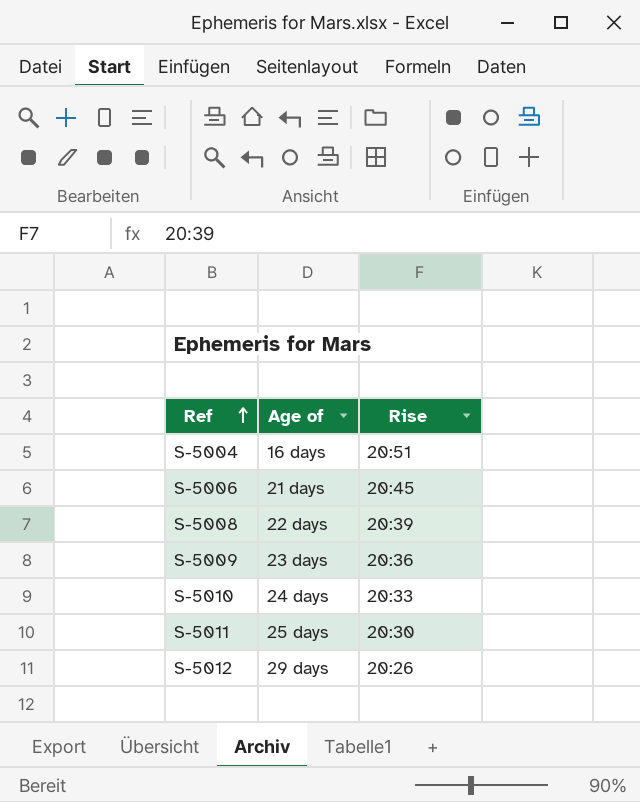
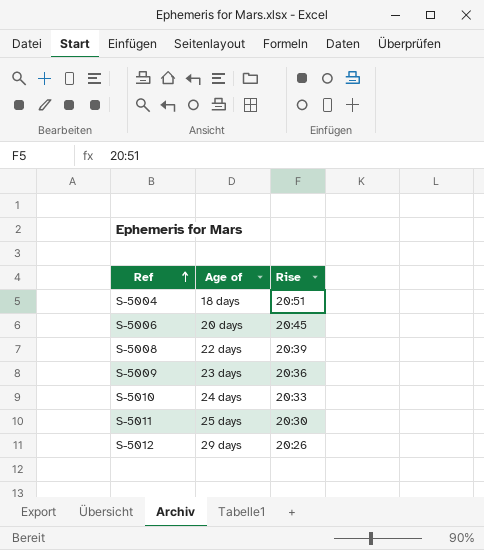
S-5004 | Age of: 16 days -> 18 days
S-5006 | Age of: 21 days -> 20 days

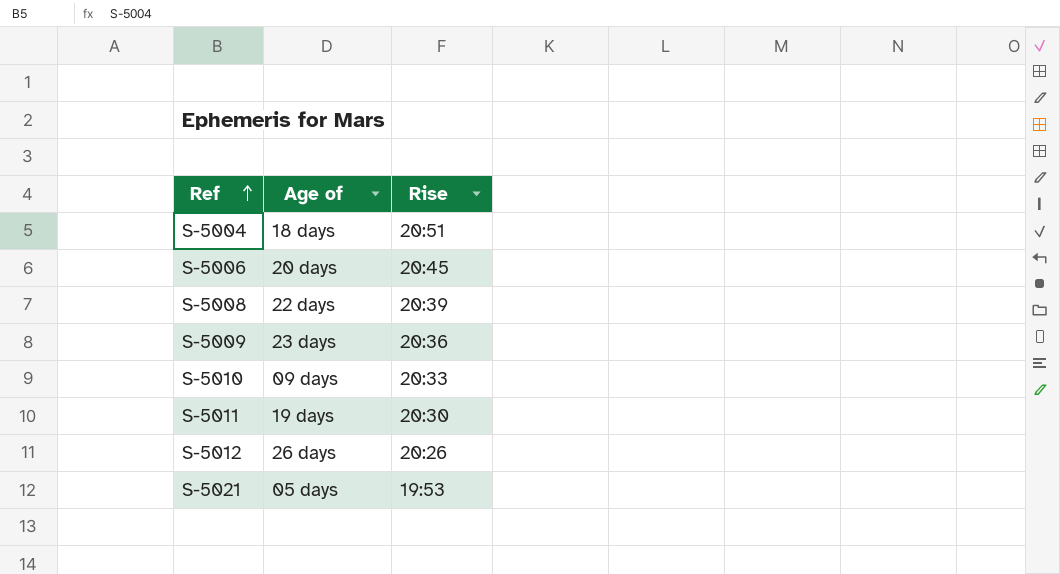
S-5010 | Age of: 24 days -> 09 days
S-5011 | Age of: 25 days -> 19 days
S-5012 | Age of: 29 days -> 26 days
row S-5021: none -> 05 days | 19:53

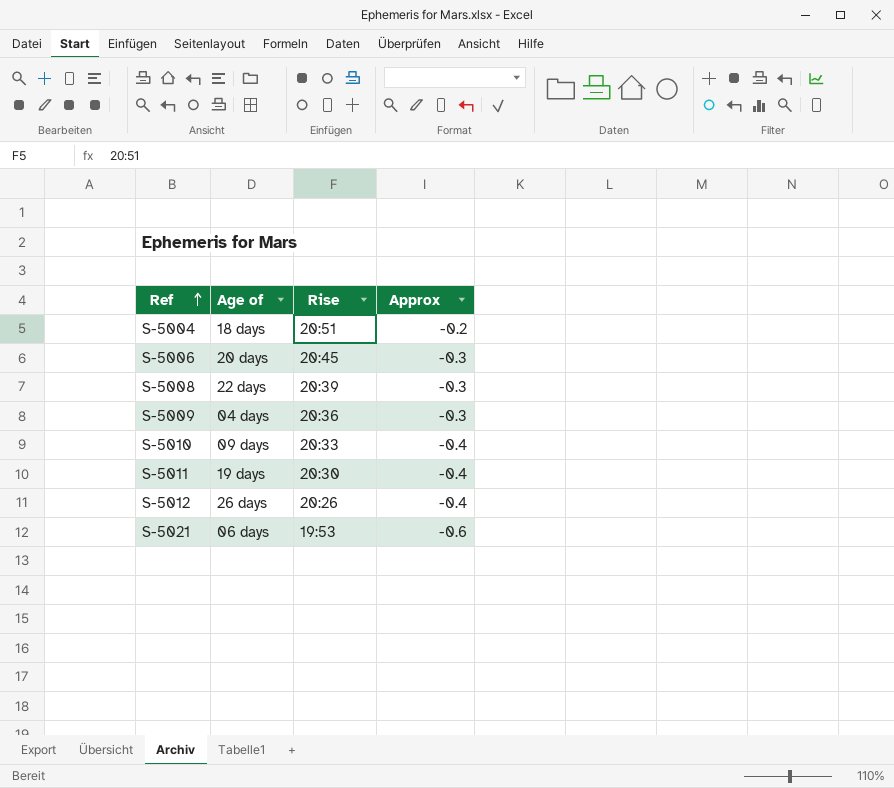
column Approx | position: none -> 4
S-5009 | Age of: 23 days -> 04 days
S-5021 | Age of: 05 days -> 06 days

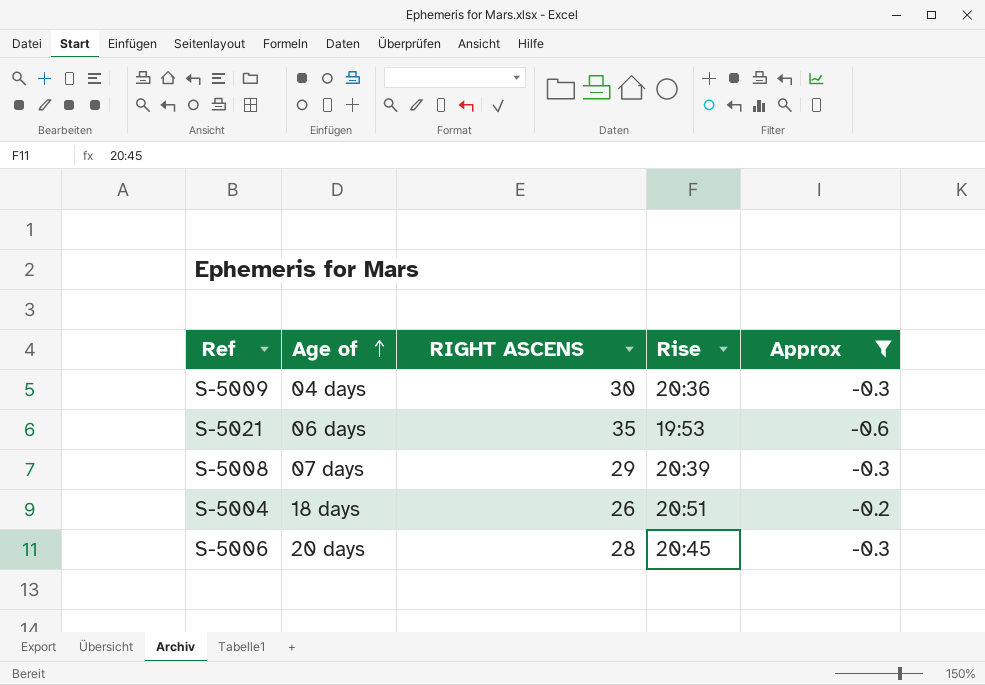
filter: none -> Approx != -0.4
row order: Ref ascending -> Age of ascending
column RIGHT ASCENS | position: none -> 3
S-5008 | Age of: 22 days -> 07 days

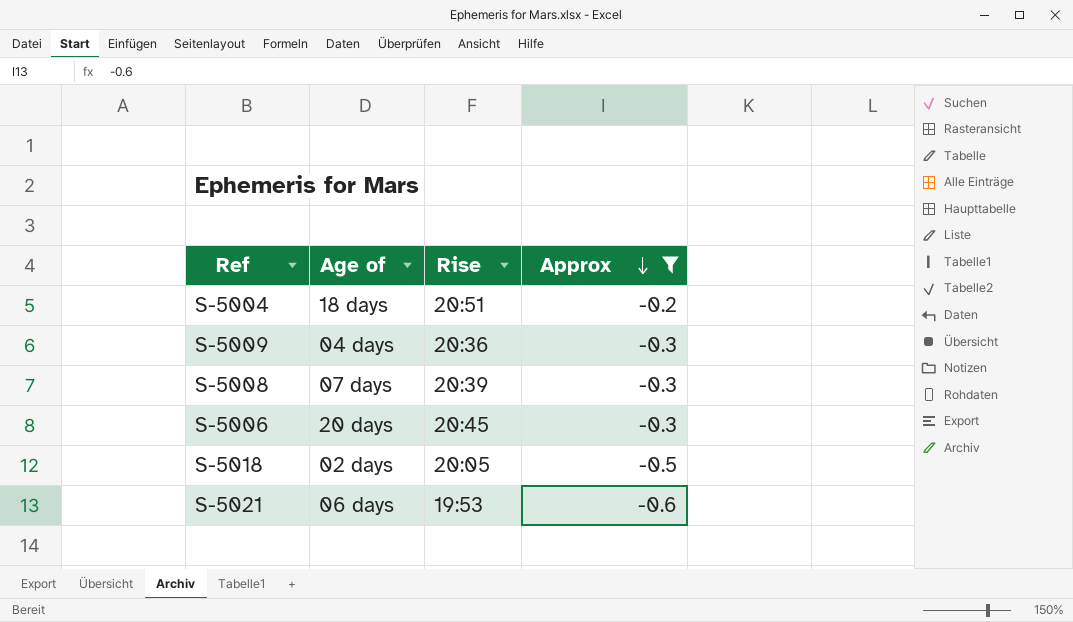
row order: Age of ascending -> Approx descending
column RIGHT ASCENS | position: 3 -> none
row S-5018: none -> 02 days | 20:05 | -0.5

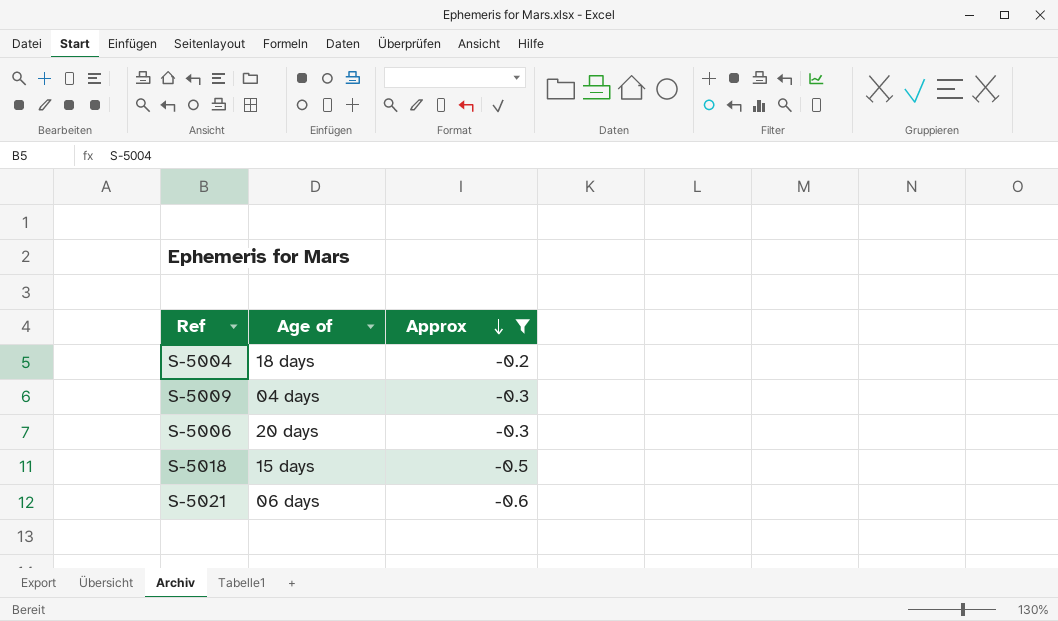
column Rise | position: 3 -> none
row S-5008: 07 days | 20:39 | -0.3 -> none
S-5018 | Age of: 02 days -> 15 days

